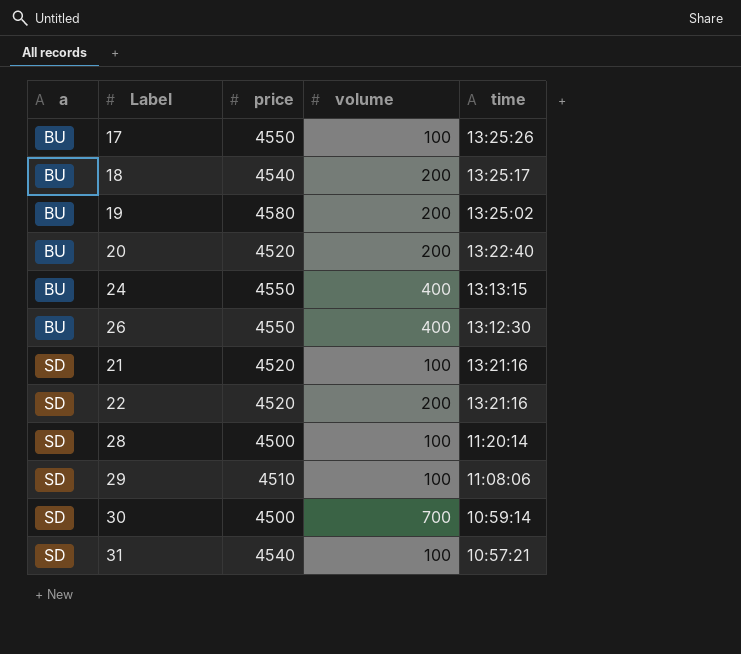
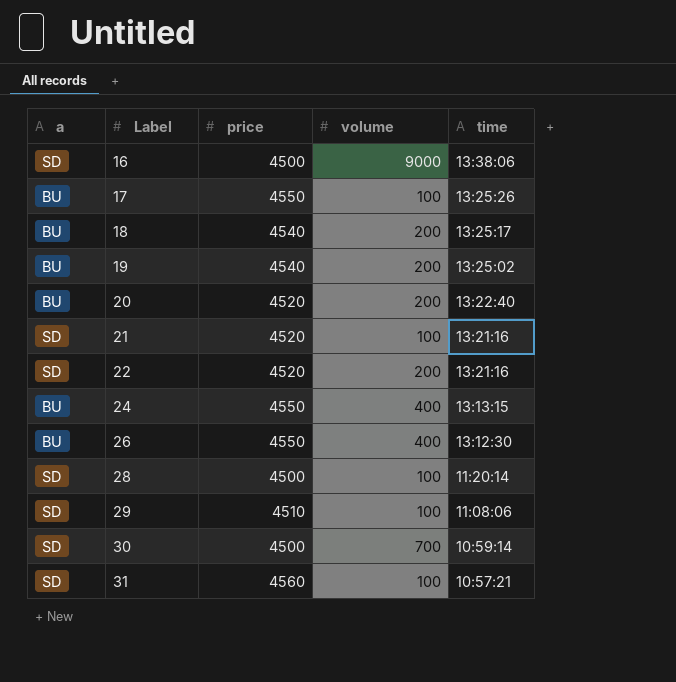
row order: a ascending -> Label ascending
row 16: none -> SD | 4500 | 9000 | 13:38:06
19 | price: 4580 -> 4540
31 | price: 4540 -> 4560

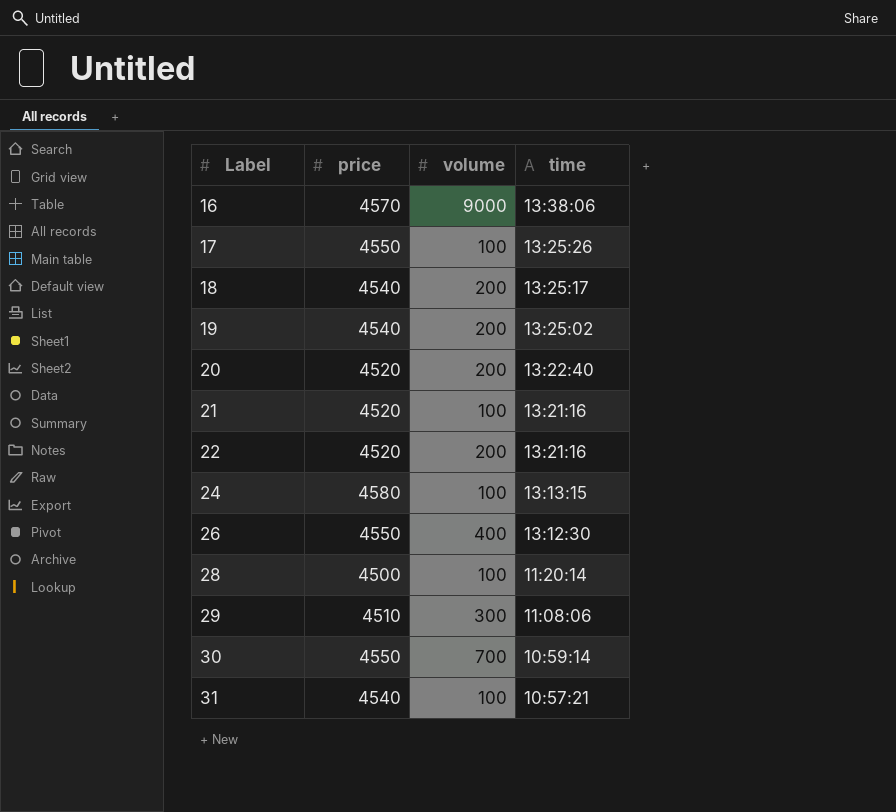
column a | position: 1 -> none
16 | price: 4500 -> 4570
24 | price: 4550 -> 4580
24 | volume: 400 -> 100
29 | volume: 100 -> 300
30 | price: 4500 -> 4550
31 | price: 4560 -> 4540

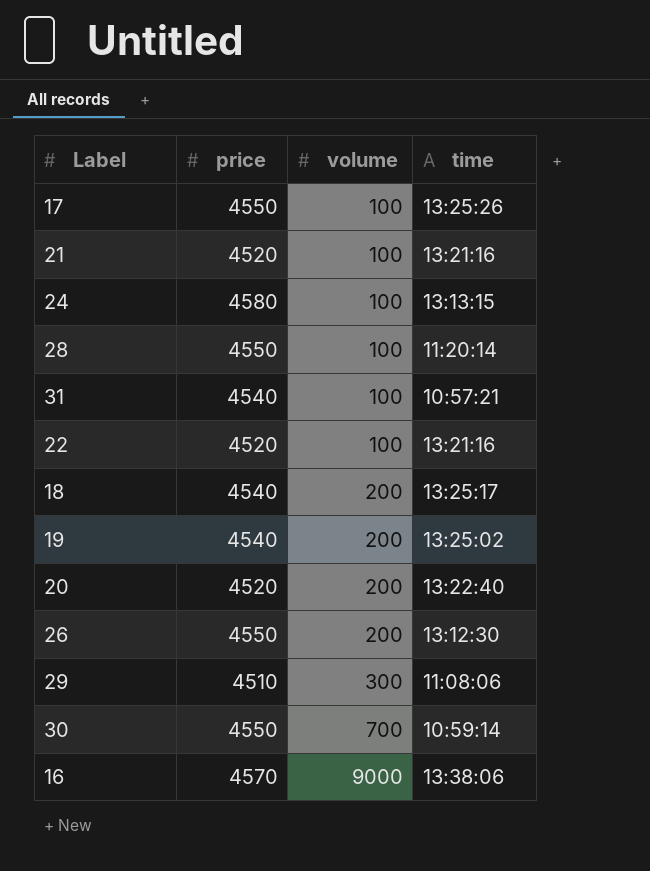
row order: Label ascending -> volume ascending
28 | price: 4500 -> 4550
22 | volume: 200 -> 100
26 | volume: 400 -> 200

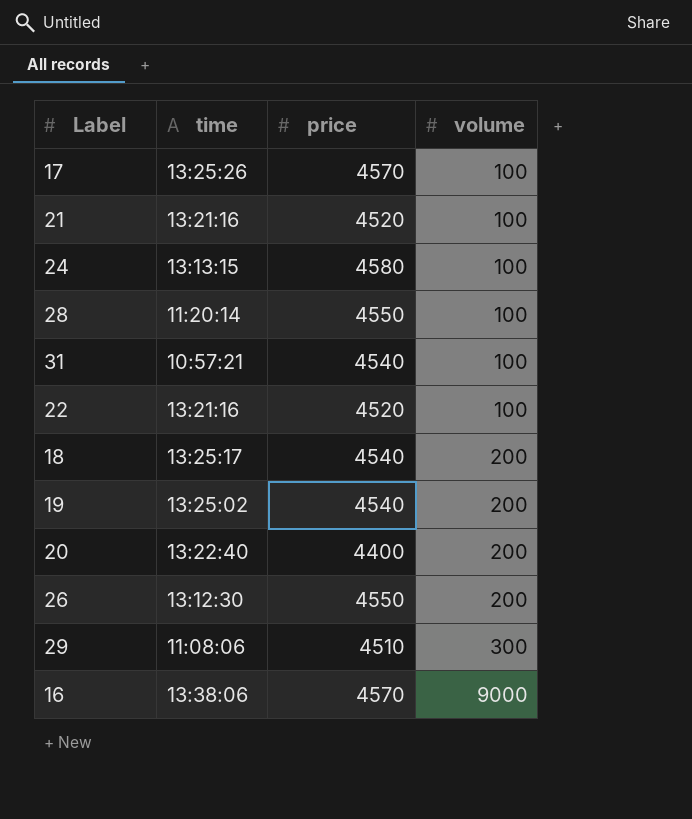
column time | position: 4 -> 2
row 30: 4550 | 700 | 10:59:14 -> none
17 | price: 4550 -> 4570
20 | price: 4520 -> 4400

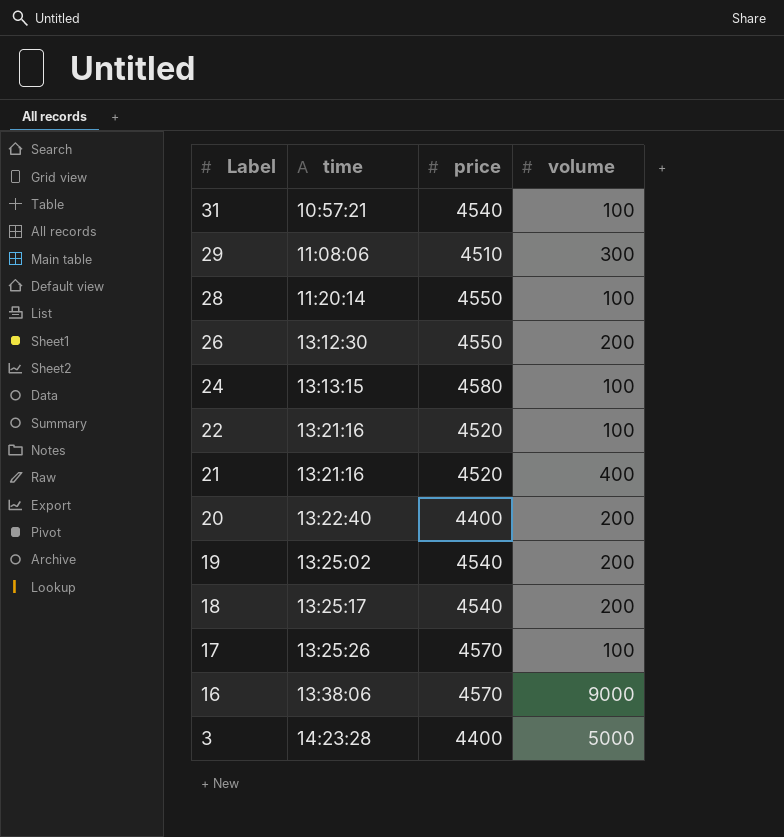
row order: volume ascending -> Label descending
21 | volume: 100 -> 400
row 3: none -> 14:23:28 | 4400 | 5000

